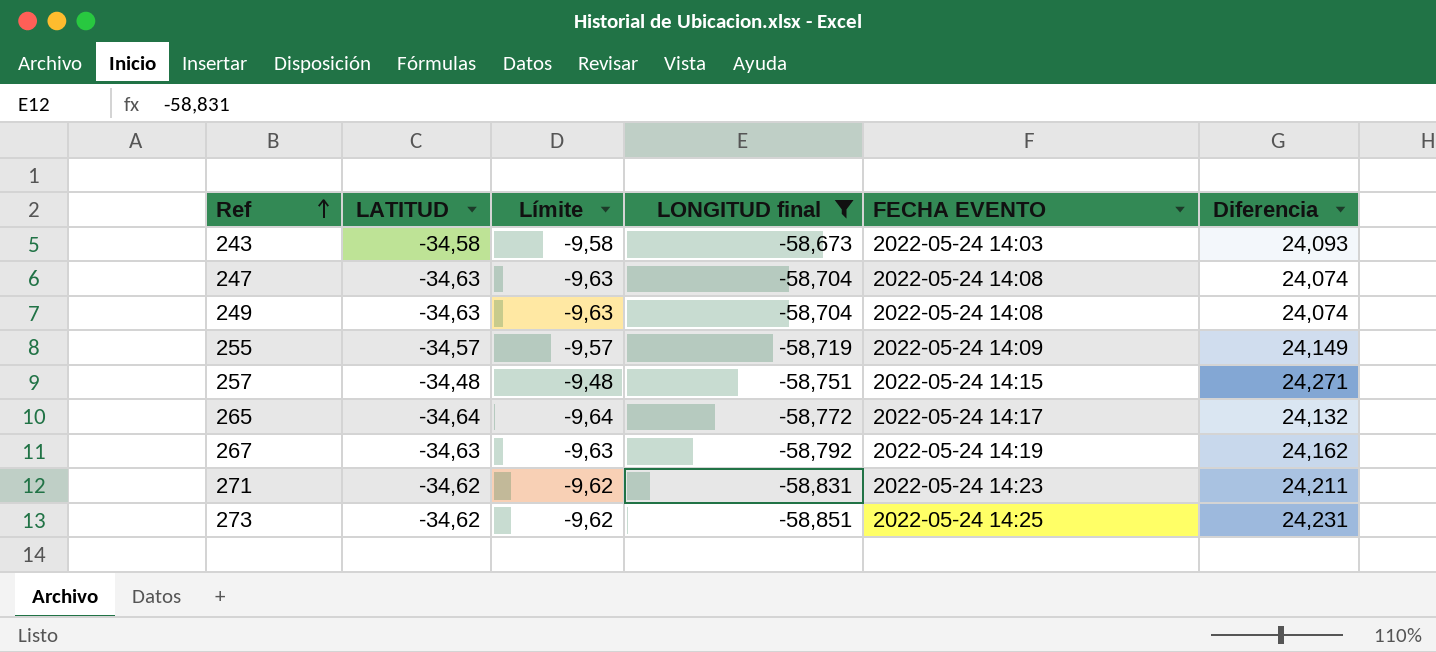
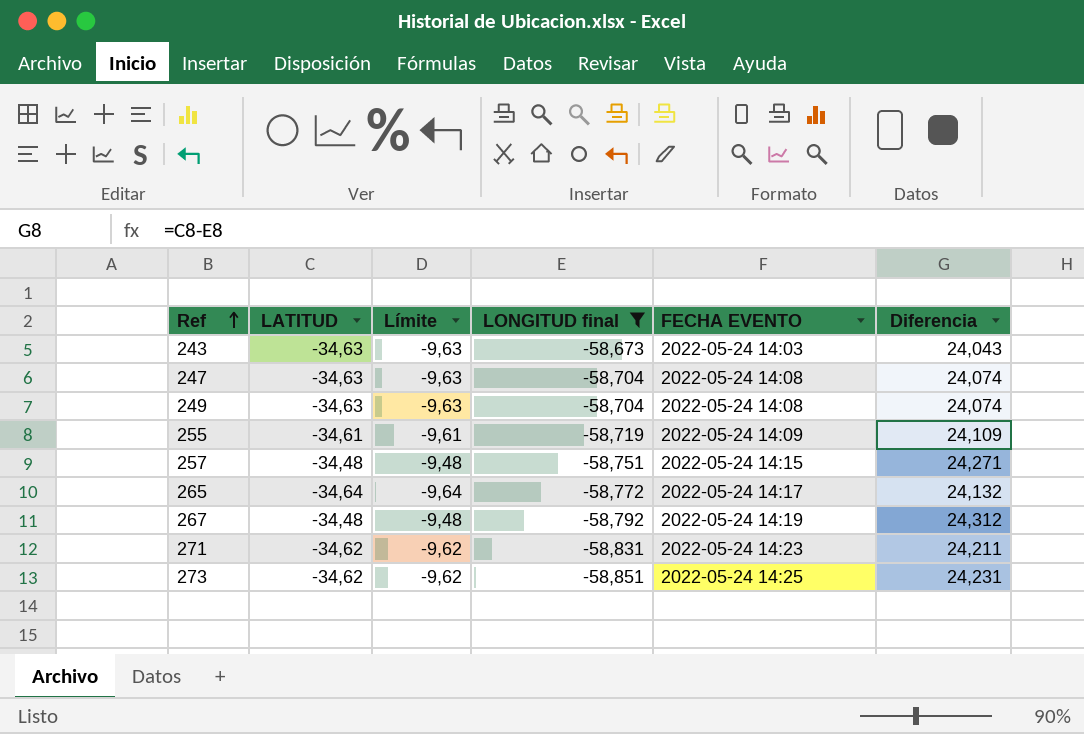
243 | LATITUD: -34,58 -> -34,63
243 | Límite: -9,58 -> -9,63
243 | Diferencia: 24,093 -> 24,043
255 | LATITUD: -34,57 -> -34,61
255 | Límite: -9,57 -> -9,61
255 | Diferencia: 24,149 -> 24,109
267 | LATITUD: -34,63 -> -34,48
267 | Límite: -9,63 -> -9,48
267 | Diferencia: 24,162 -> 24,312

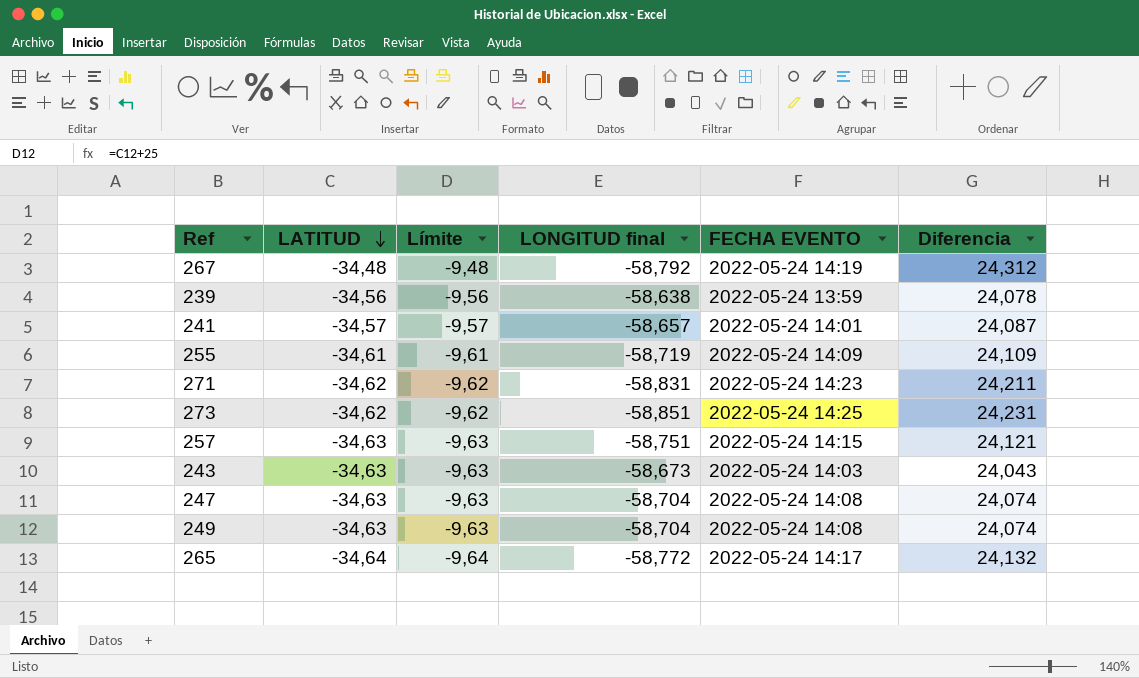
filter: LONGITUD final <= -58,673 -> none
row order: Ref ascending -> LATITUD descending
257 | LATITUD: -34,48 -> -34,63
257 | Límite: -9,48 -> -9,63
257 | Diferencia: 24,271 -> 24,121

